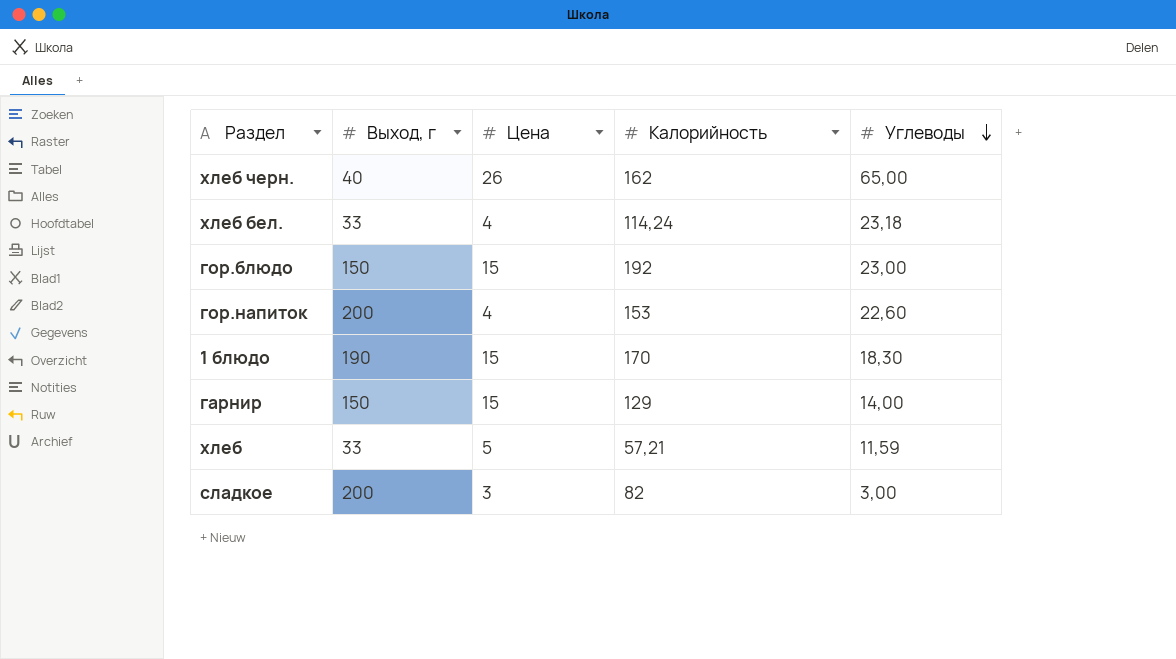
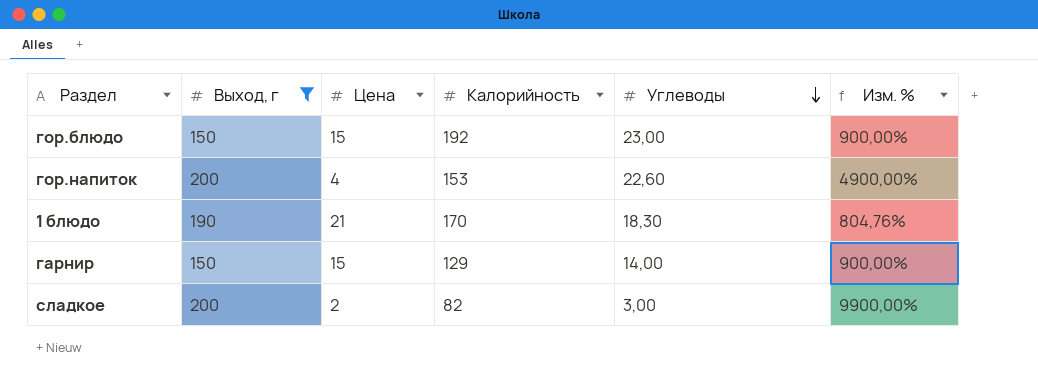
filter: none -> Выход, г >= 150
column Изм. % | formula: none -> ([Выход, г] - [Цена]) / [Цена]
1 блюдо | Цена: 15 -> 21
сладкое | Цена: 3 -> 2

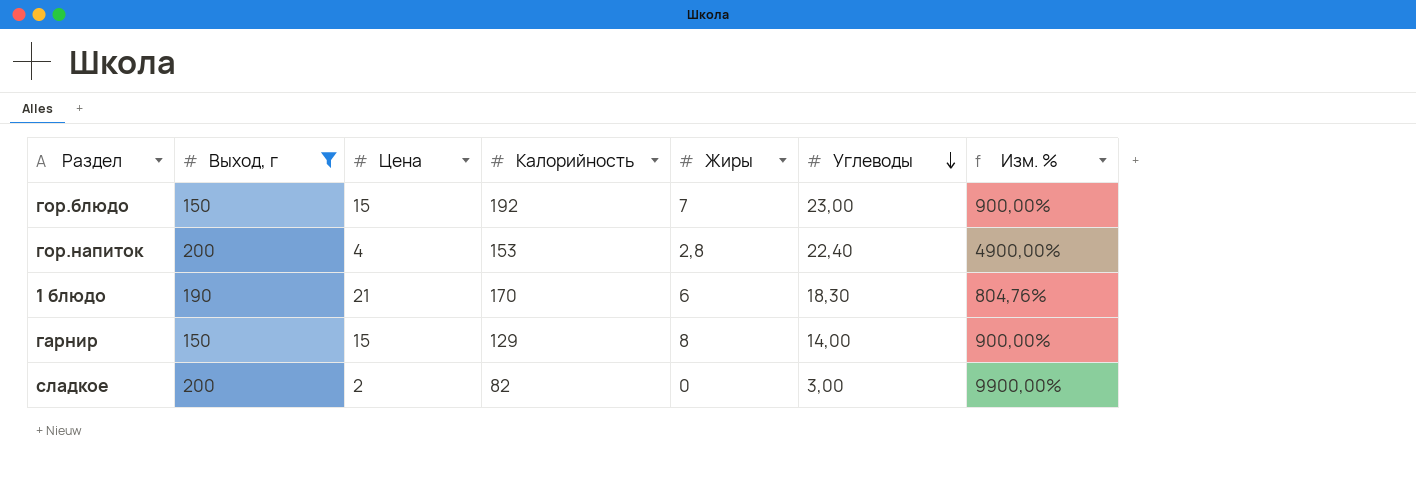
column Жиры | position: none -> 5
гор.напиток | Углеводы: 22,60 -> 22,40

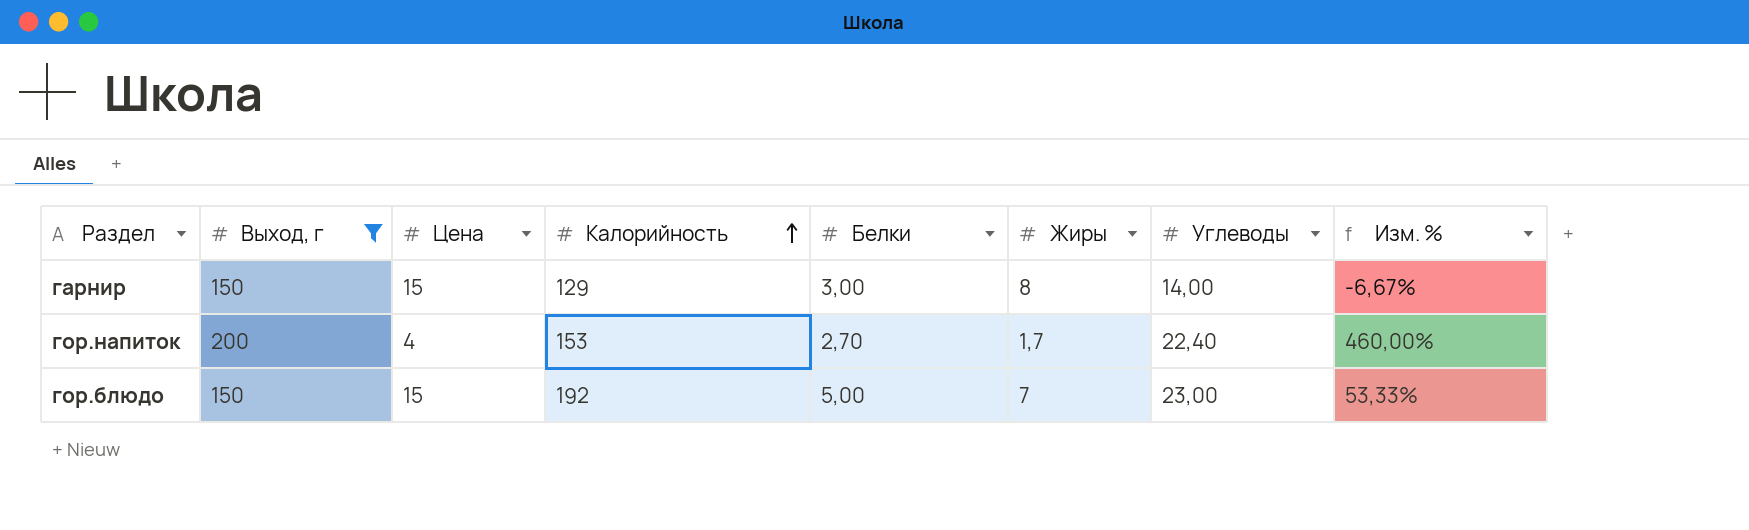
row order: Углеводы descending -> Калорийность ascending
column Белки | position: none -> 5
column Изм. % | formula: ([Выход, г] - [Цена]) / [Цена] -> ([Углеводы] - [Цена]) / [Цена]
row 1 блюдо: 190 | 21 | 170 | 6 | 18,30 | 804,76% -> none
row сладкое: 200 | 2 | 82 | 0 | 3,00 | 9900,00% -> none
гор.напиток | Жиры: 2,8 -> 1,7

